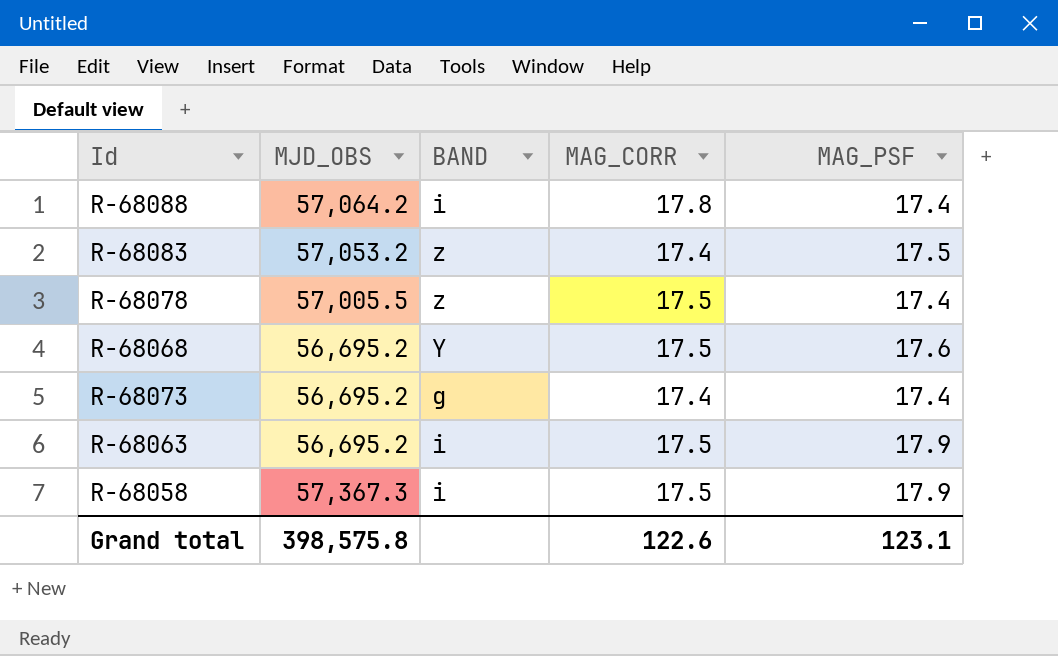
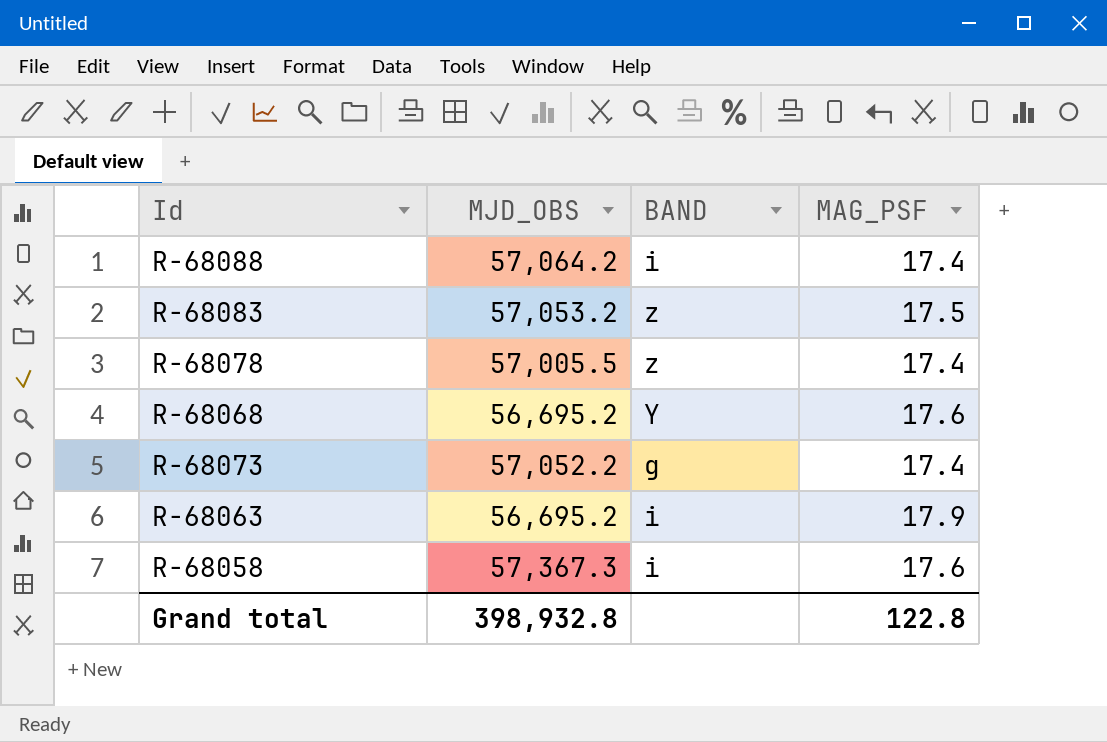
column MAG_CORR | position: 4 -> none
R-68073 | MJD_OBS: 56,695.2 -> 57,052.2
R-68058 | MAG_PSF: 17.9 -> 17.6
Grand total | MJD_OBS: 398,575.8 -> 398,932.8
Grand total | MAG_PSF: 123.1 -> 122.8

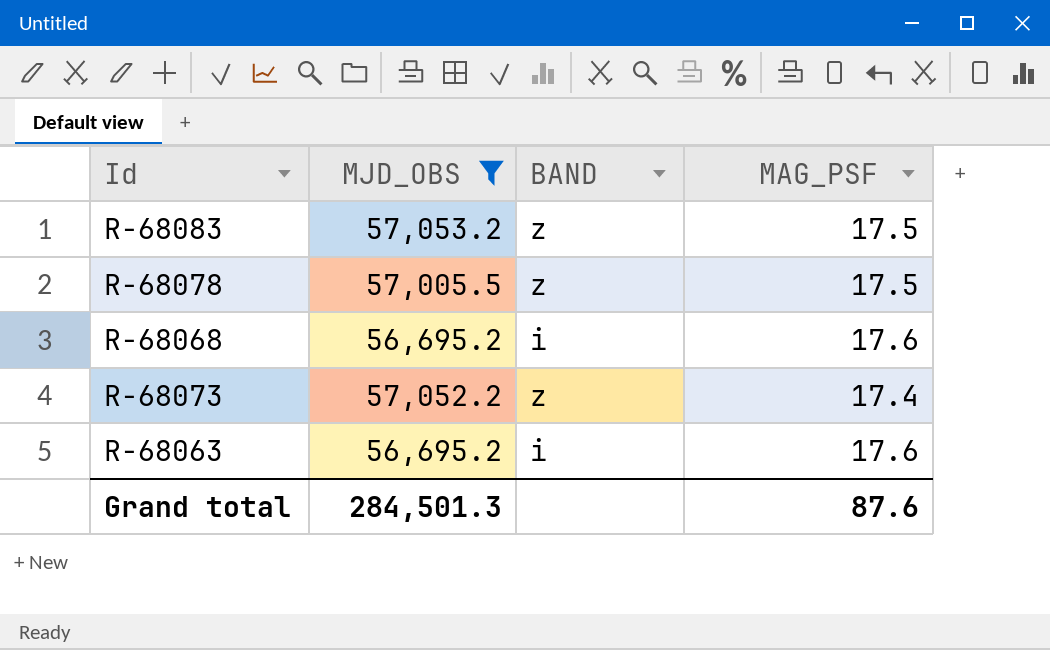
filter: none -> MJD_OBS <= 57,053.2
R-68078 | MAG_PSF: 17.4 -> 17.5
R-68068 | BAND: Y -> i
R-68073 | BAND: g -> z
R-68063 | MAG_PSF: 17.9 -> 17.6
Grand total | MJD_OBS: 398,932.8 -> 284,501.3
Grand total | MAG_PSF: 122.8 -> 87.6

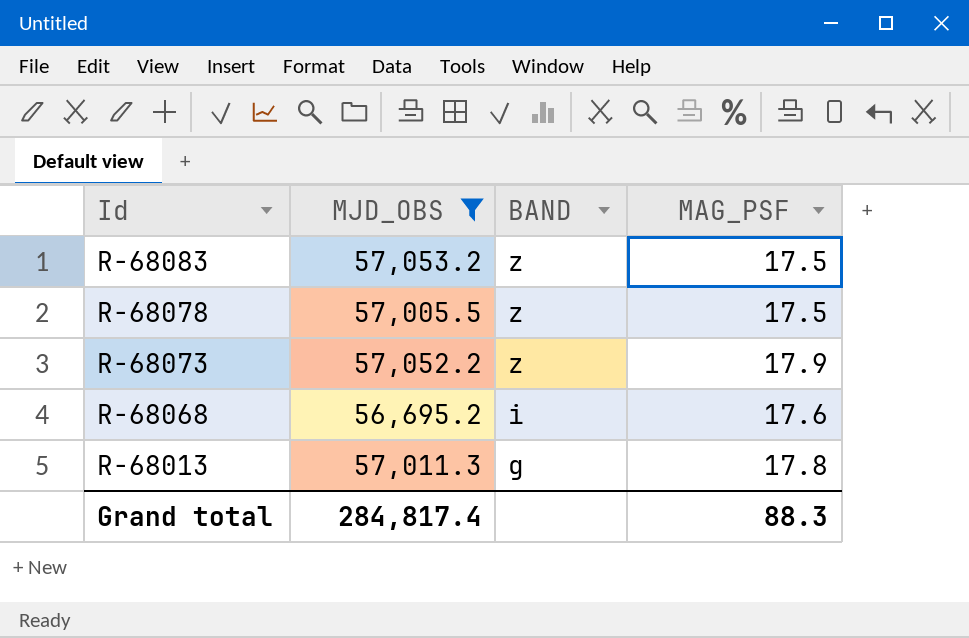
row order: none -> Id descending
row R-68063: 56,695.2 | i | 17.6 -> none
R-68073 | MAG_PSF: 17.4 -> 17.9
row R-68013: none -> 57,011.3 | g | 17.8
Grand total | MJD_OBS: 284,501.3 -> 284,817.4
Grand total | MAG_PSF: 87.6 -> 88.3

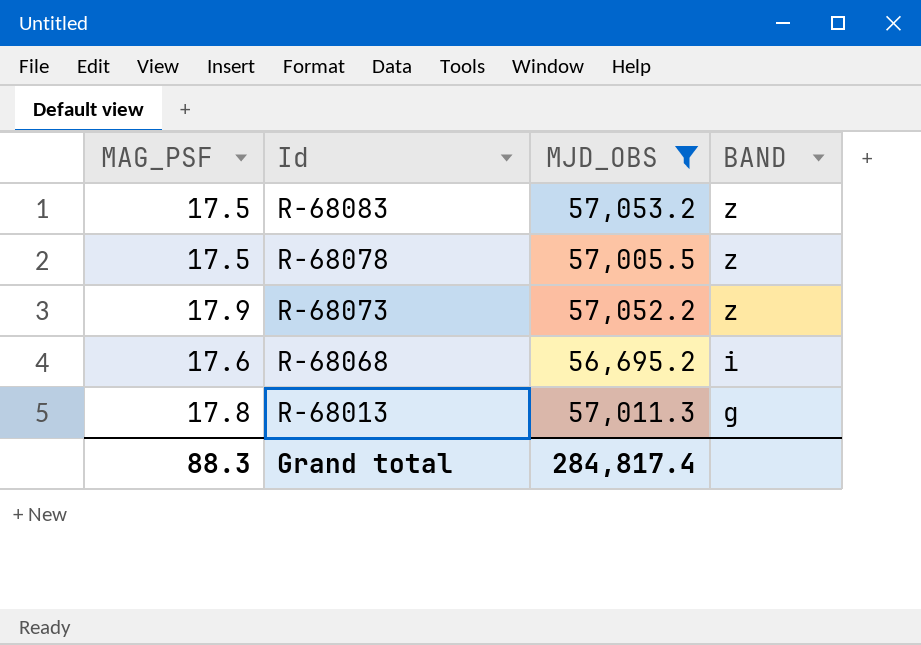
column MAG_PSF | position: 4 -> 1

